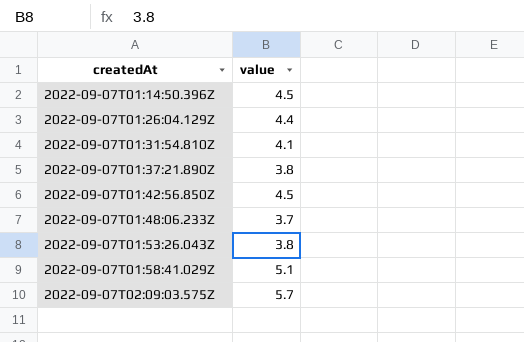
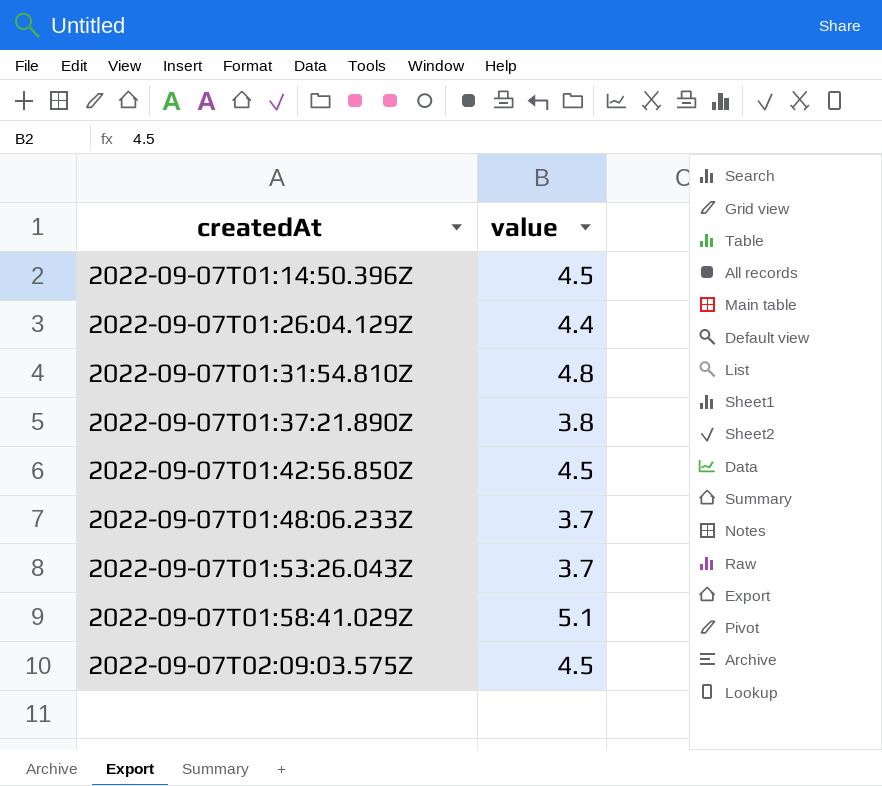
2022-09-07T01:31:54.810Z | value: 4.1 -> 4.8
2022-09-07T01:53:26.043Z | value: 3.8 -> 3.7
2022-09-07T02:09:03.575Z | value: 5.7 -> 4.5

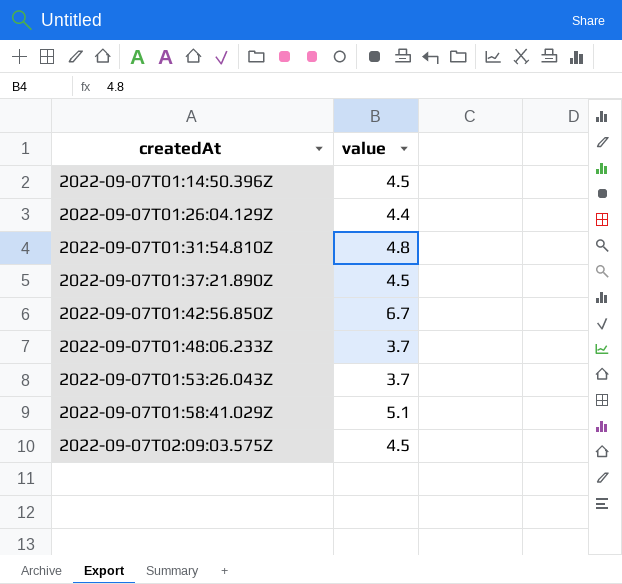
2022-09-07T01:37:21.890Z | value: 3.8 -> 4.5
2022-09-07T01:42:56.850Z | value: 4.5 -> 6.7

